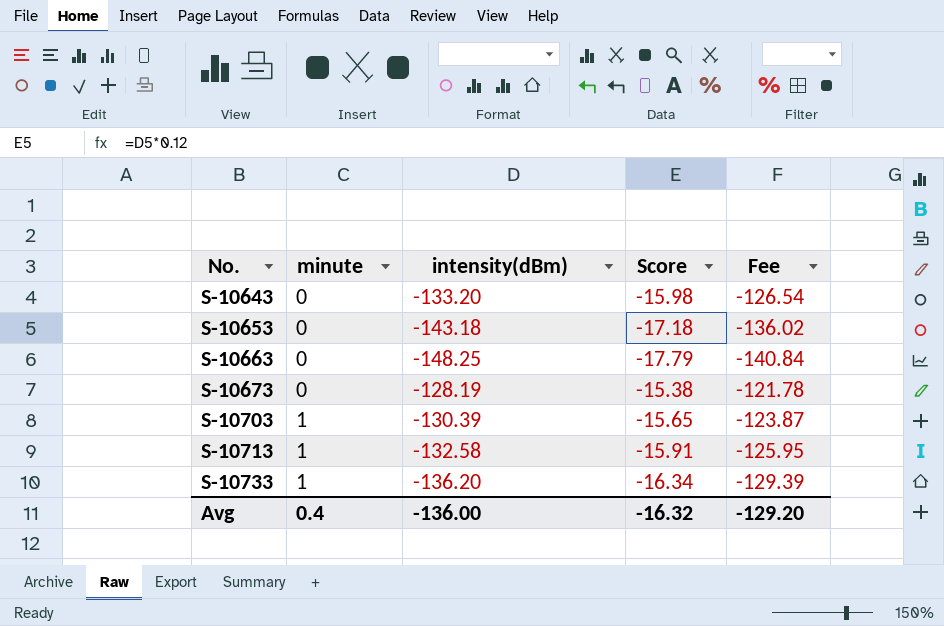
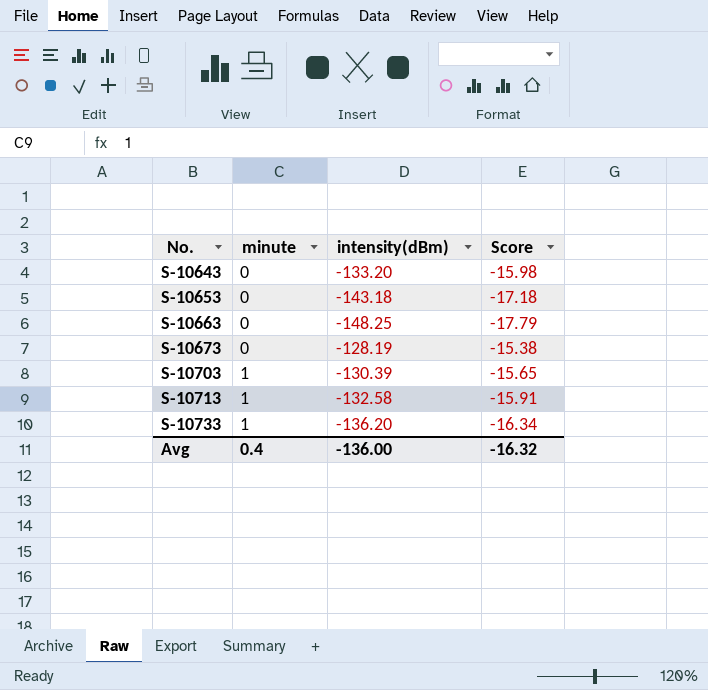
column Fee | formula: [intensity(dBm)] * 0.95 -> none

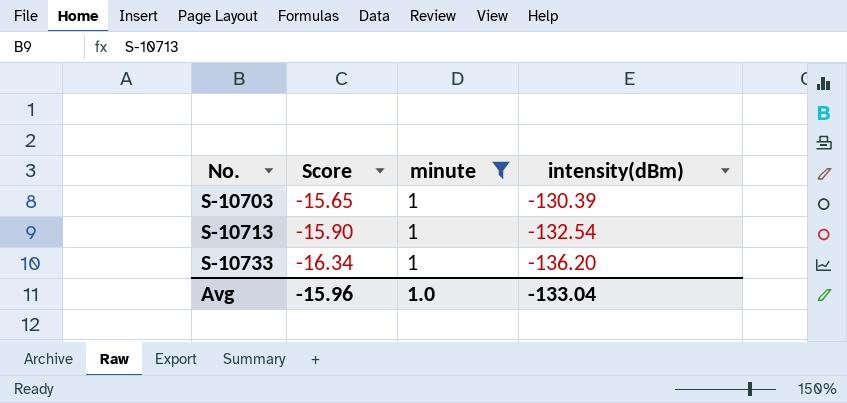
filter: none -> minute = 1
column Score | position: 4 -> 2
S-10713 | Score: -15.91 -> -15.90
S-10713 | intensity(dBm): -132.58 -> -132.54
Avg | Score: -16.32 -> -15.96
Avg | minute: 0.4 -> 1.0
Avg | intensity(dBm): -136.00 -> -133.04

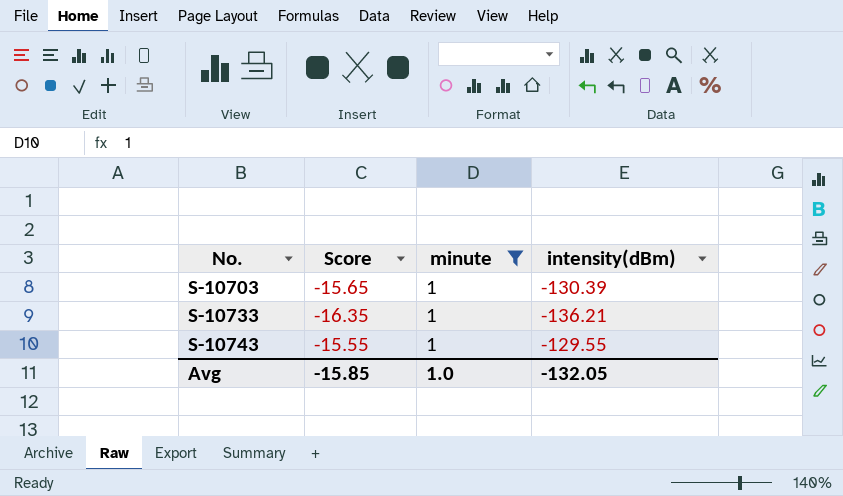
row S-10713: -15.90 | 1 | -132.54 -> none
S-10733 | Score: -16.34 -> -16.35
S-10733 | intensity(dBm): -136.20 -> -136.21
row S-10743: none -> -15.55 | 1 | -129.55
Avg | Score: -15.96 -> -15.85
Avg | intensity(dBm): -133.04 -> -132.05

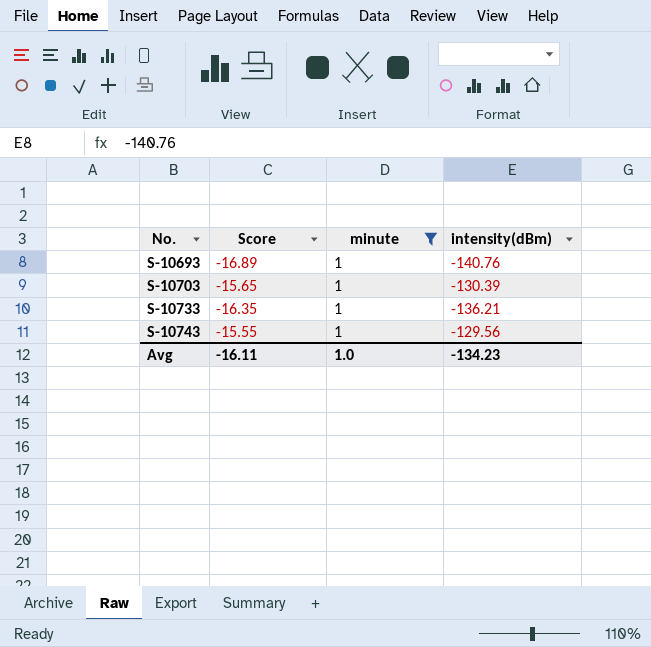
row S-10693: none -> -16.89 | 1 | -140.76
S-10743 | intensity(dBm): -129.55 -> -129.56
Avg | Score: -15.85 -> -16.11
Avg | intensity(dBm): -132.05 -> -134.23

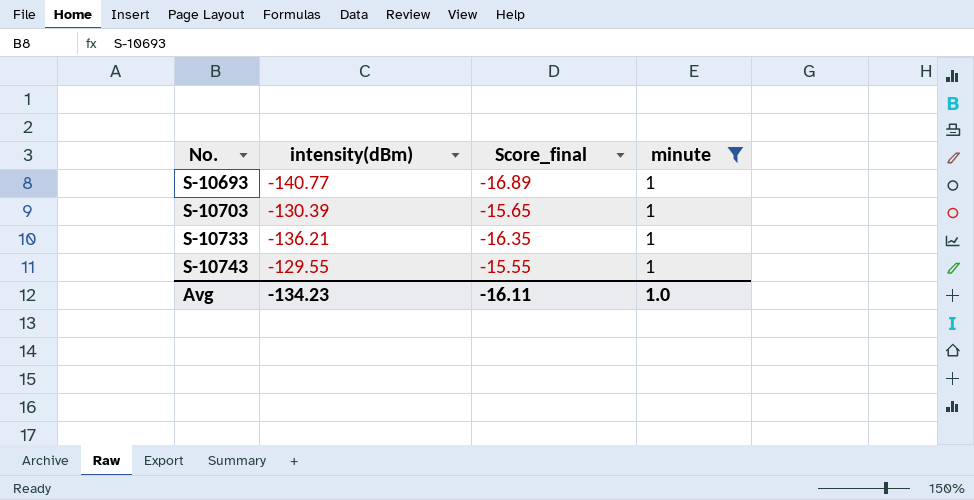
column intensity(dBm) | position: 4 -> 2
column name: Score -> Score_final
S-10693 | intensity(dBm): -140.76 -> -140.77
S-10743 | intensity(dBm): -129.56 -> -129.55

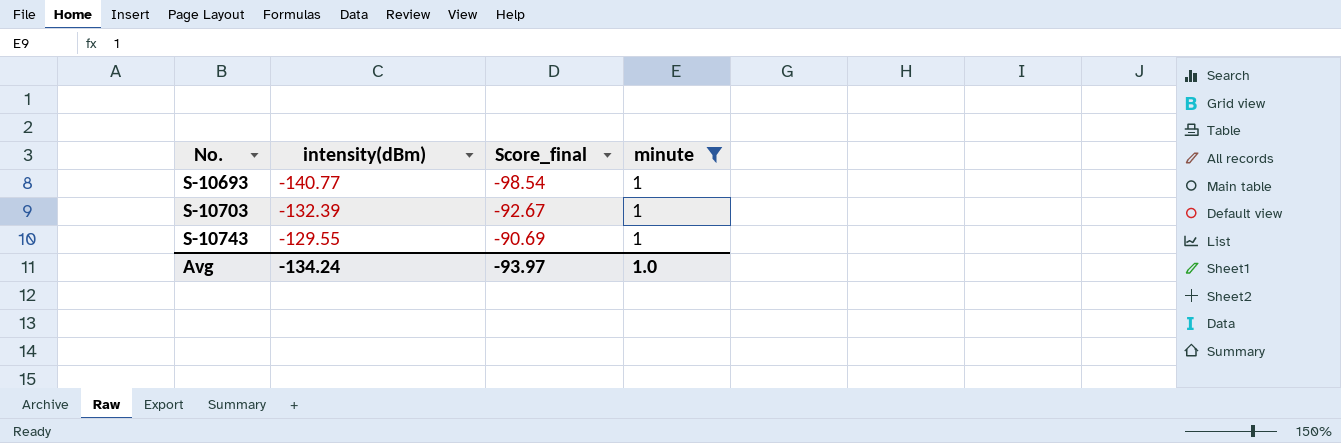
column Score_final | formula: [intensity(dBm)] * 0.12 -> [intensity(dBm)] * 0.7
row S-10733: -136.21 | -16.35 | 1 -> none
S-10703 | intensity(dBm): -130.39 -> -132.39
Avg | intensity(dBm): -134.23 -> -134.24
Avg | Score_final: -16.11 -> -93.97

